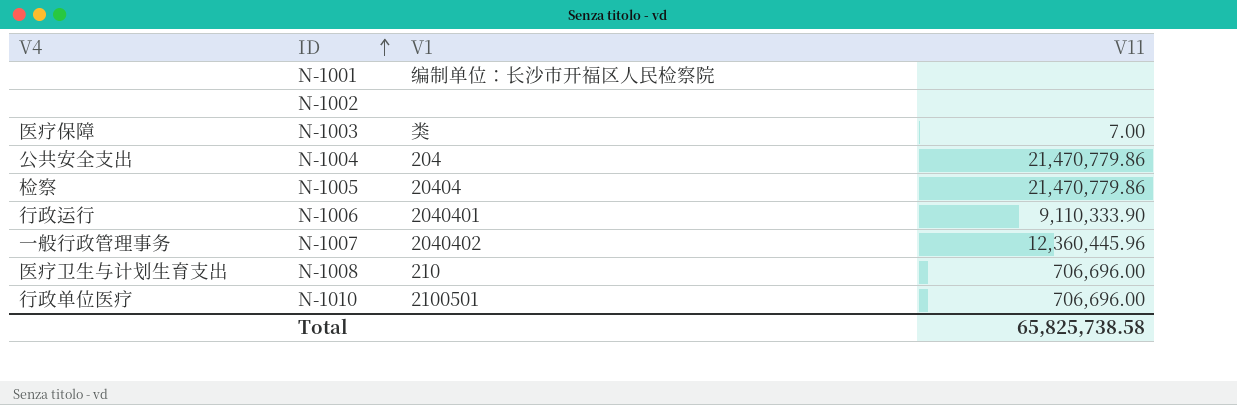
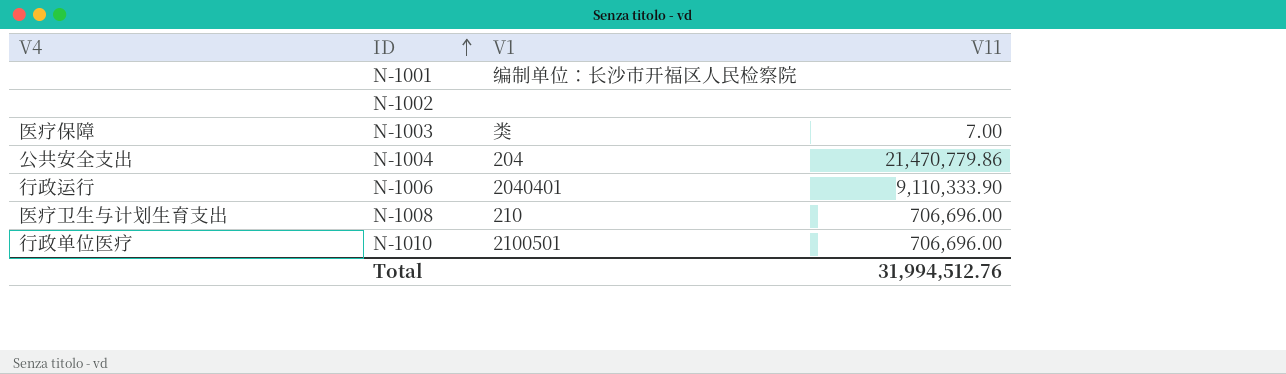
row N-1005: 检察 | 20404 | 21,470,779.86 -> none
row N-1007: 一般行政管理事务 | 2040402 | 12,360,445.96 -> none
Total | V11: 65,825,738.58 -> 31,994,512.76

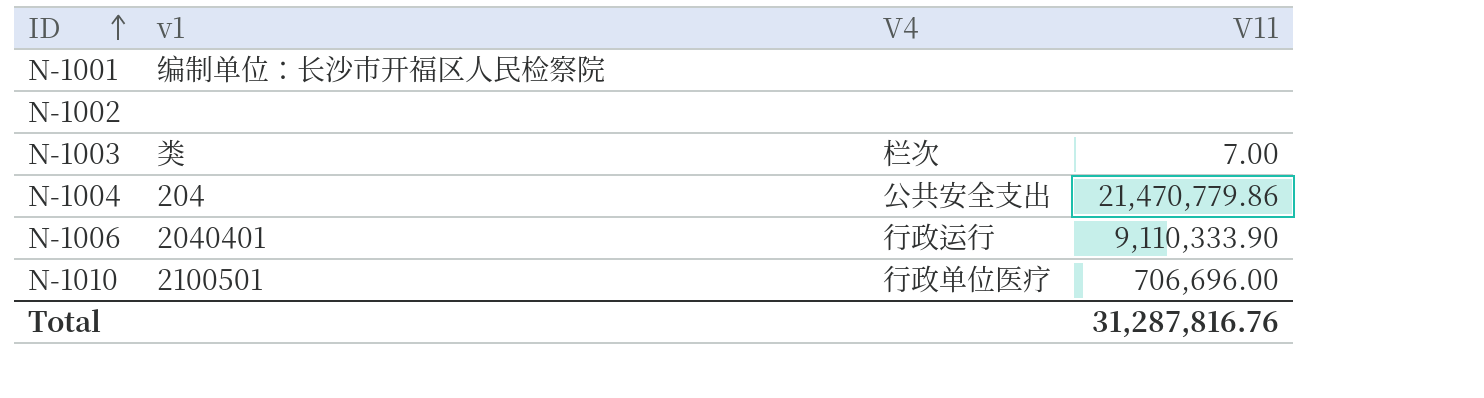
column name: V1 -> v1
column V4 | position: 1 -> 3
row N-1008: 医疗卫生与计划生育支出 | 210 | 706,696.00 -> none
N-1003 | V4: 医疗保障 -> 栏次
Total | V11: 31,994,512.76 -> 31,287,816.76

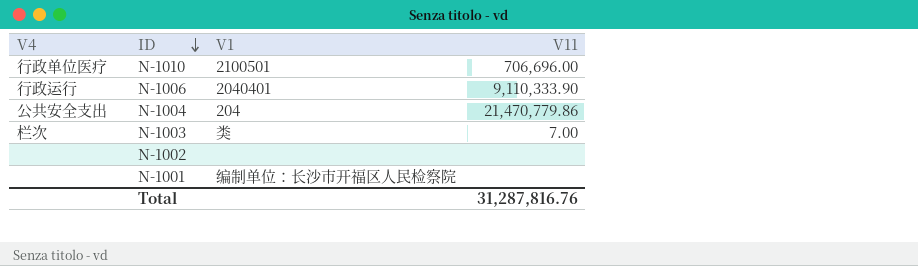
row order: ID ascending -> ID descending
column V4 | position: 3 -> 1
column name: v1 -> V1

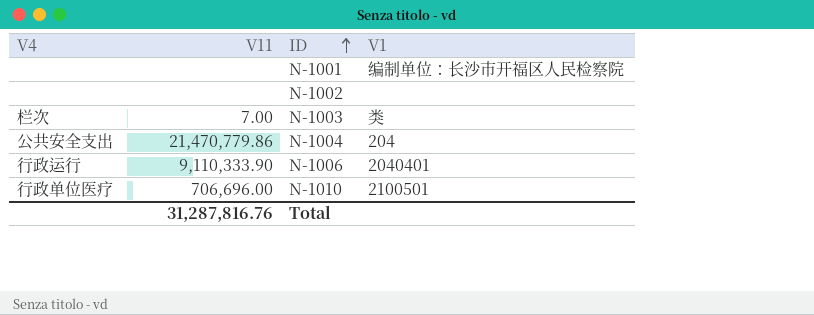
row order: ID descending -> ID ascending
column V11 | position: 4 -> 2

